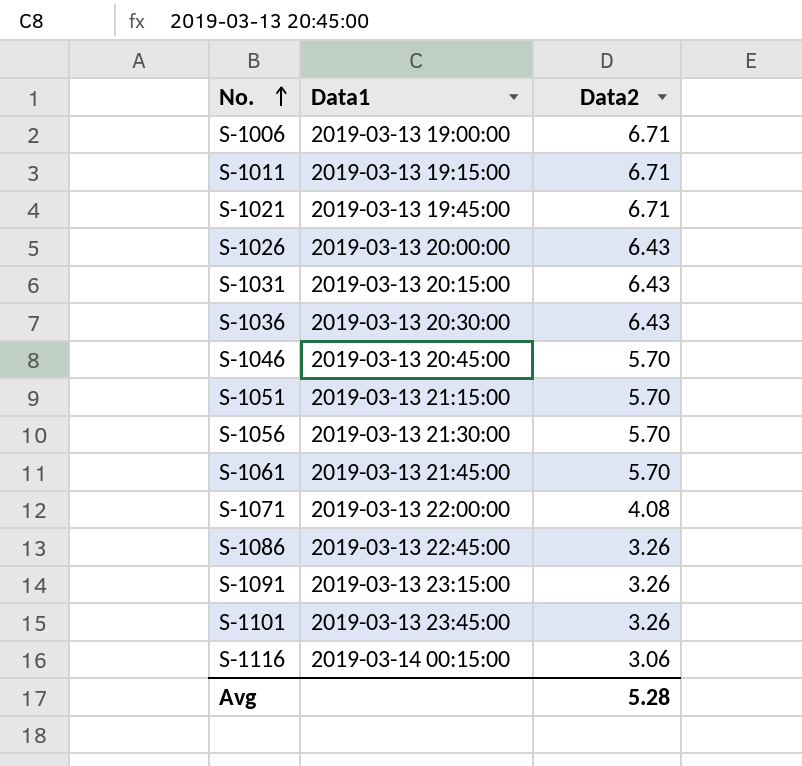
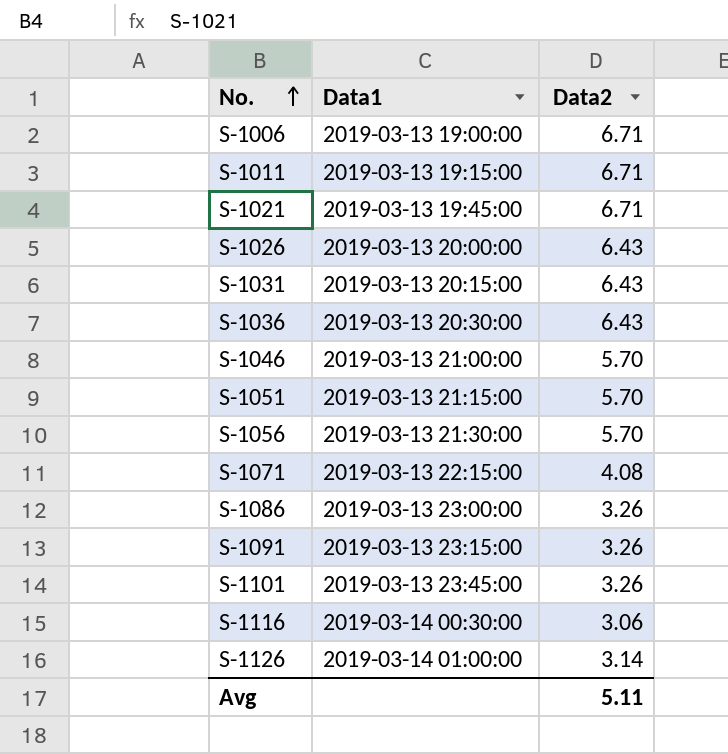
row S-1061: 2019-03-13 21:45:00 | 5.70 -> none
S-1046 | Data1: 2019-03-13 20:45:00 -> 2019-03-13 21:00:00
S-1071 | Data1: 2019-03-13 22:00:00 -> 2019-03-13 22:15:00
S-1086 | Data1: 2019-03-13 22:45:00 -> 2019-03-13 23:00:00
S-1116 | Data1: 2019-03-14 00:15:00 -> 2019-03-14 00:30:00
row S-1126: none -> 2019-03-14 01:00:00 | 3.14
Avg | Data2: 5.28 -> 5.11

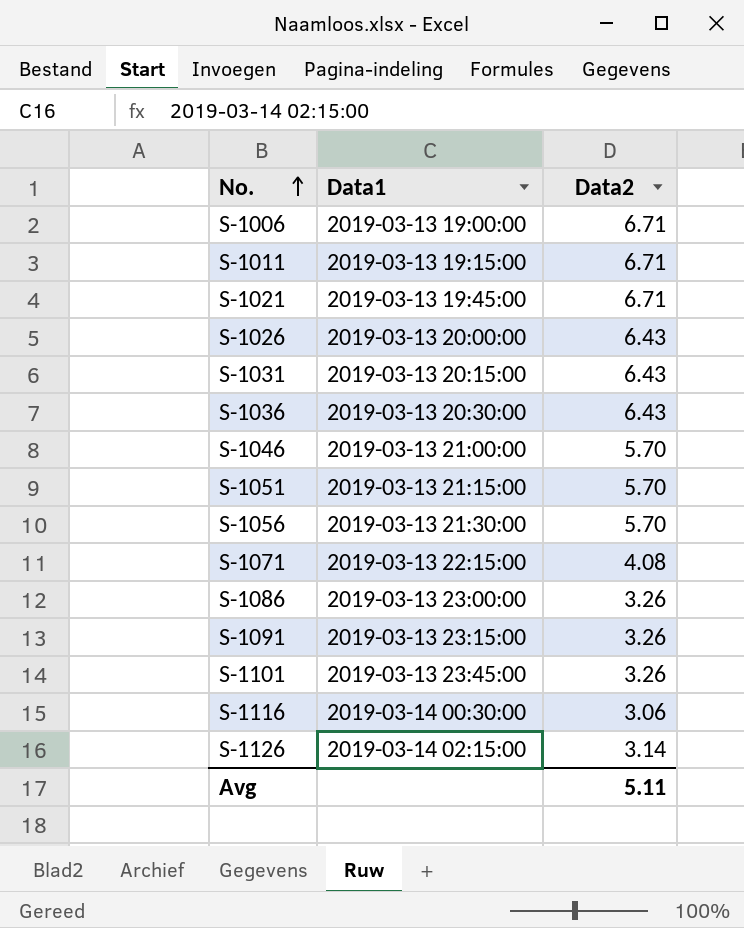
S-1126 | Data1: 2019-03-14 01:00:00 -> 2019-03-14 02:15:00

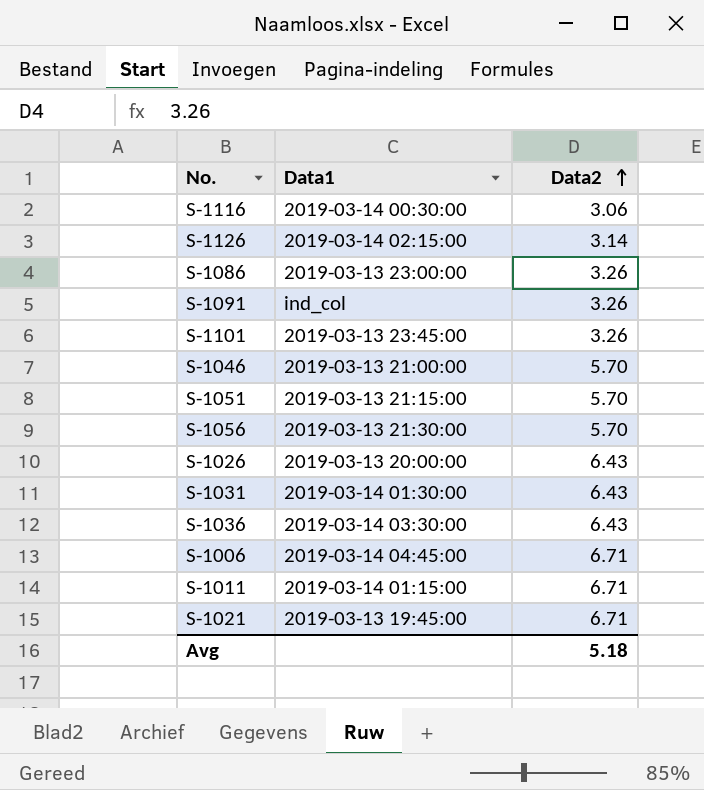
row order: No. ascending -> Data2 ascending
row S-1071: 2019-03-13 22:15:00 | 4.08 -> none
S-1091 | Data1: 2019-03-13 23:15:00 -> ind_col
S-1031 | Data1: 2019-03-13 20:15:00 -> 2019-03-14 01:30:00
S-1036 | Data1: 2019-03-13 20:30:00 -> 2019-03-14 03:30:00
S-1006 | Data1: 2019-03-13 19:00:00 -> 2019-03-14 04:45:00
S-1011 | Data1: 2019-03-13 19:15:00 -> 2019-03-14 01:15:00
Avg | Data2: 5.11 -> 5.18

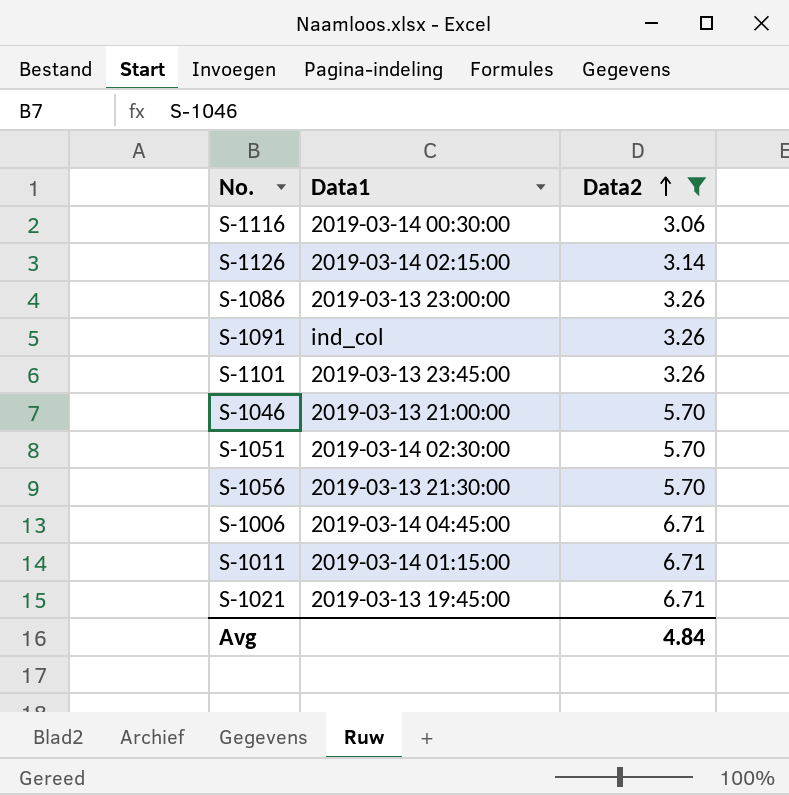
filter: none -> Data2 != 6.43
S-1051 | Data1: 2019-03-13 21:15:00 -> 2019-03-14 02:30:00
Avg | Data2: 5.18 -> 4.84

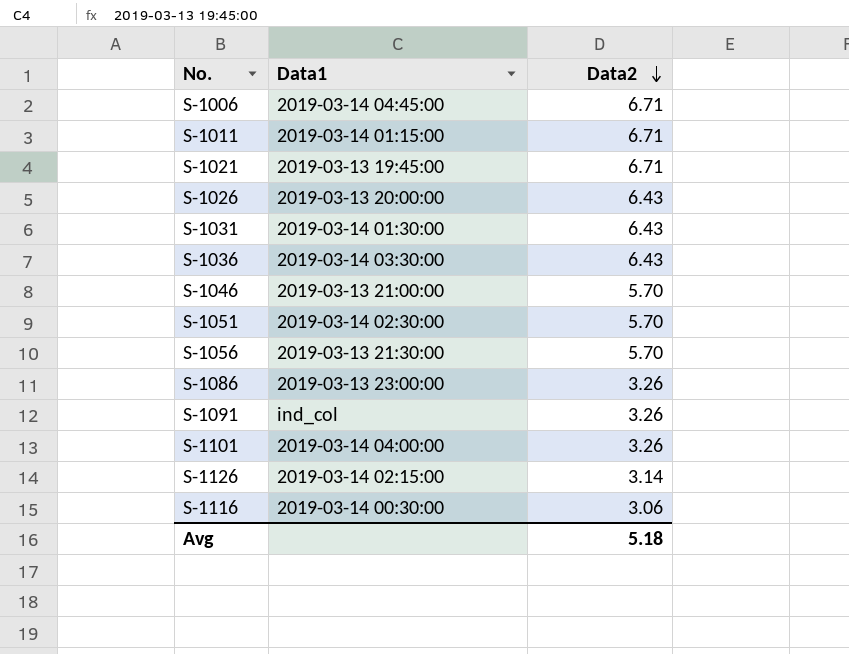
filter: Data2 != 6.43 -> none
row order: Data2 ascending -> Data2 descending
S-1101 | Data1: 2019-03-13 23:45:00 -> 2019-03-14 04:00:00
Avg | Data2: 4.84 -> 5.18

